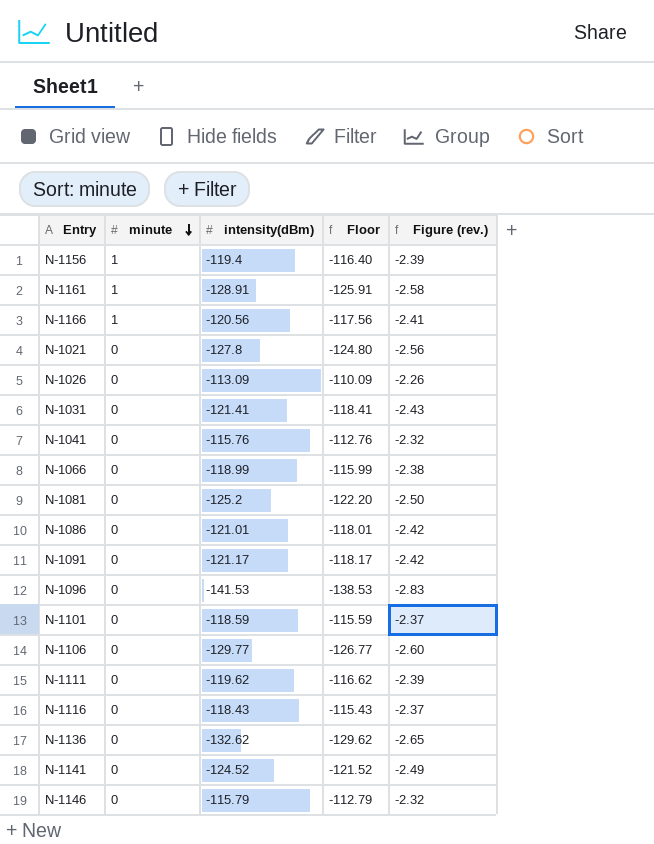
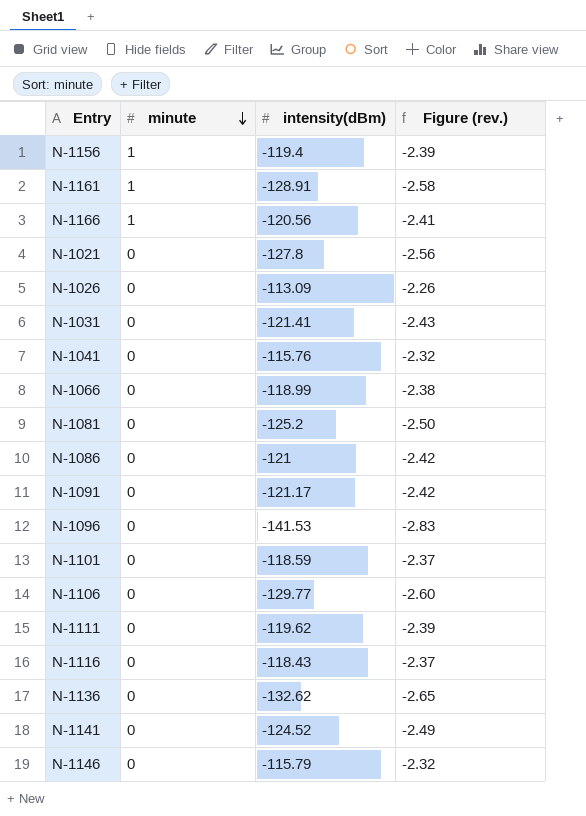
column Floor | formula: [intensity(dBm)] + 3 -> none
N-1086 | intensity(dBm): -121.01 -> -121

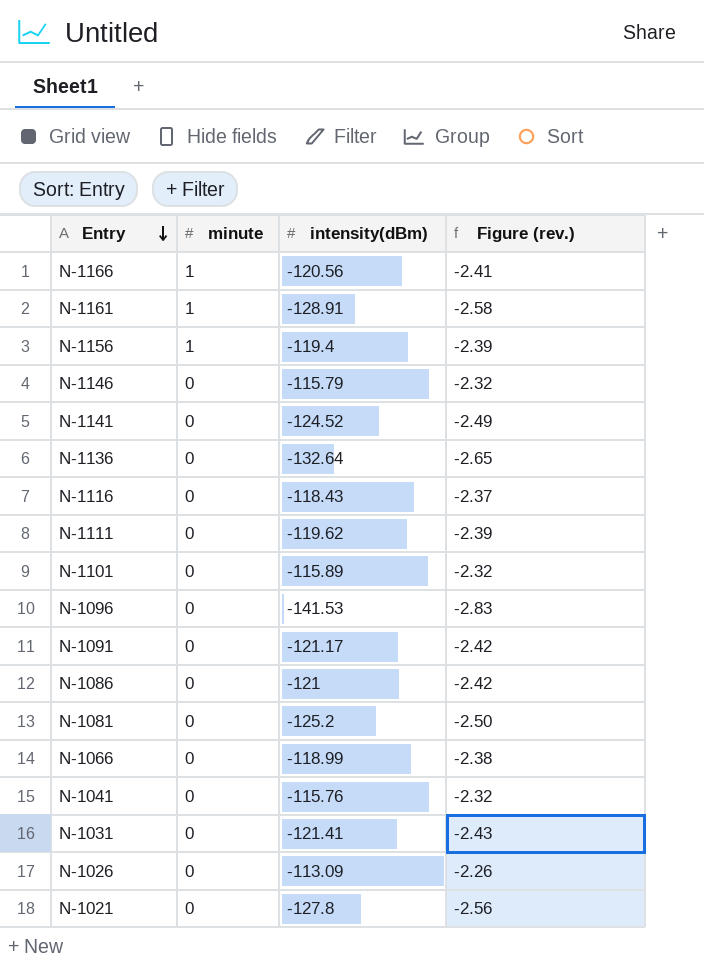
row order: minute descending -> Entry descending
row N-1106: 0 | -129.77 | -2.60 -> none
N-1136 | intensity(dBm): -132.62 -> -132.64
N-1101 | intensity(dBm): -118.59 -> -115.89
N-1101 | Figure (rev.): -2.37 -> -2.32

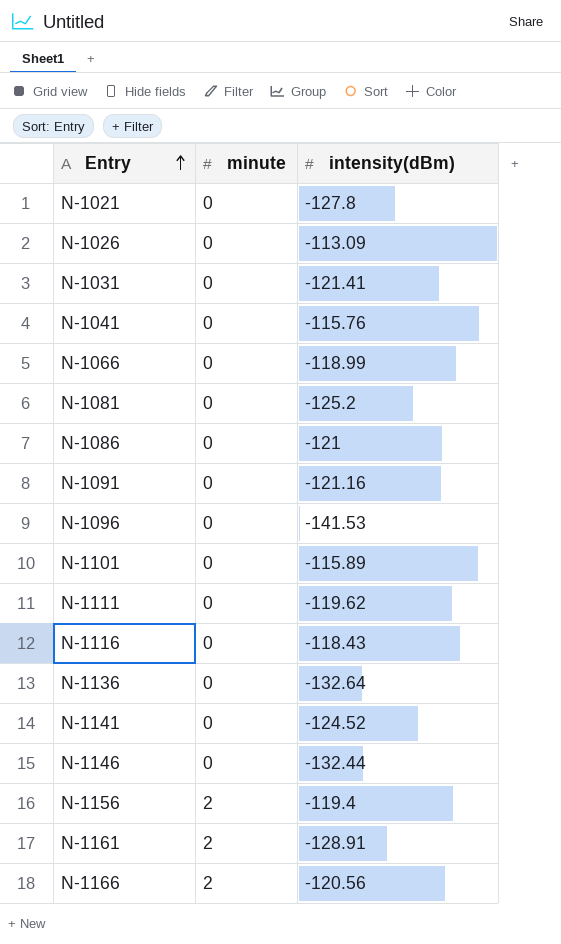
row order: Entry descending -> Entry ascending
column Figure (rev.) | formula: [intensity(dBm)] * 0.02 -> none
N-1091 | intensity(dBm): -121.17 -> -121.16
N-1146 | intensity(dBm): -115.79 -> -132.44
N-1156 | minute: 1 -> 2
N-1161 | minute: 1 -> 2
N-1166 | minute: 1 -> 2

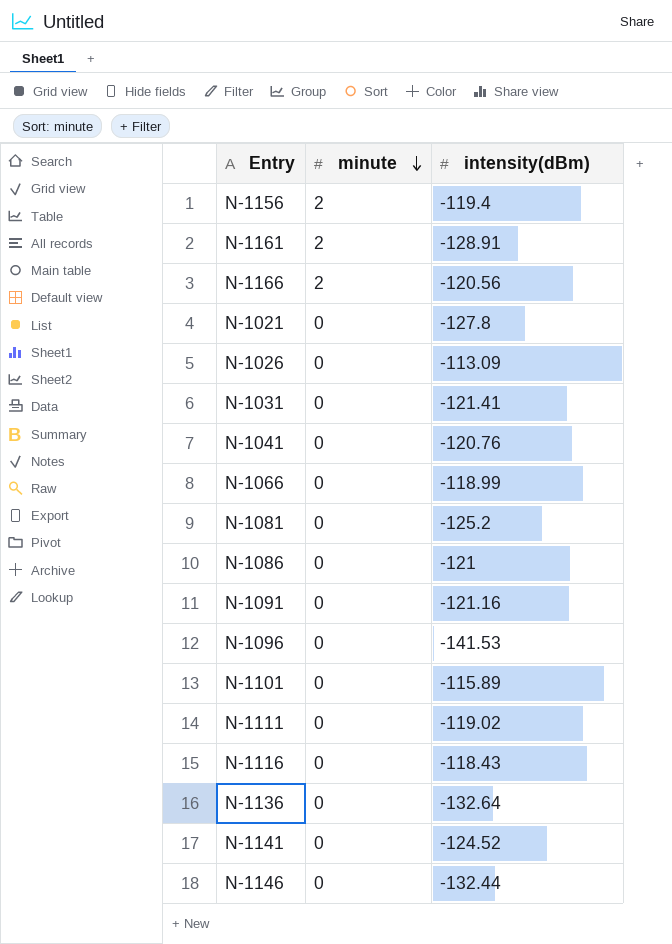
row order: Entry ascending -> minute descending
N-1041 | intensity(dBm): -115.76 -> -120.76
N-1111 | intensity(dBm): -119.62 -> -119.02

